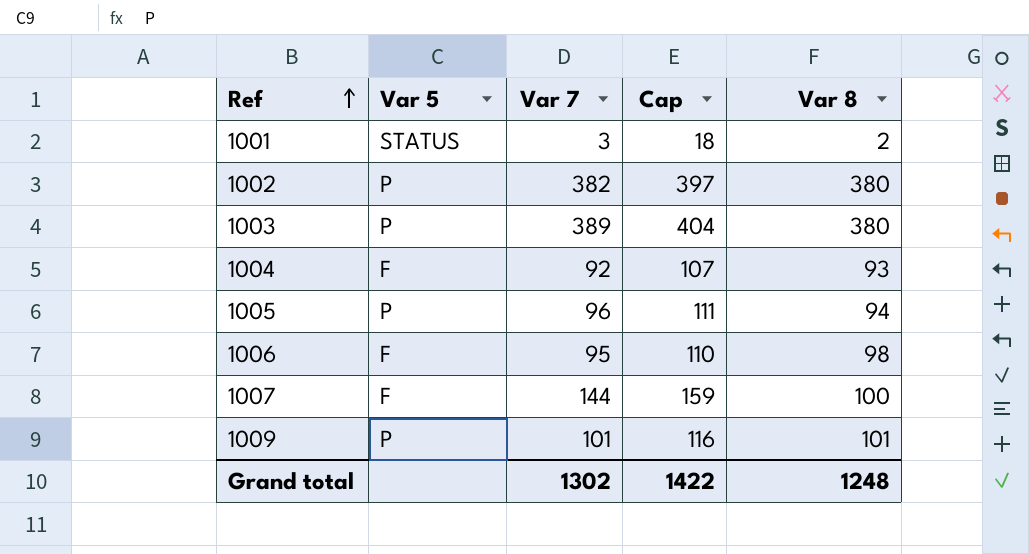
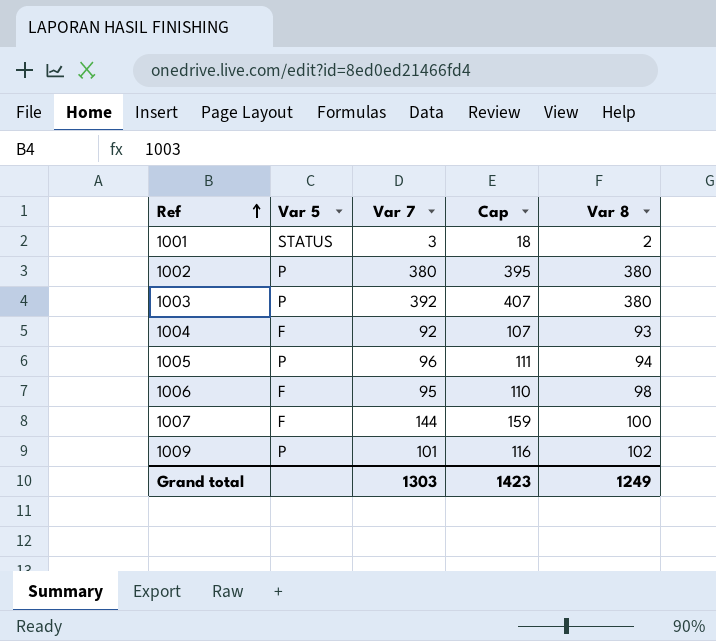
1002 | Var 7: 382 -> 380
1002 | Cap: 397 -> 395
1003 | Var 7: 389 -> 392
1003 | Cap: 404 -> 407
1009 | Var 8: 101 -> 102
Grand total | Var 7: 1302 -> 1303
Grand total | Cap: 1422 -> 1423
Grand total | Var 8: 1248 -> 1249

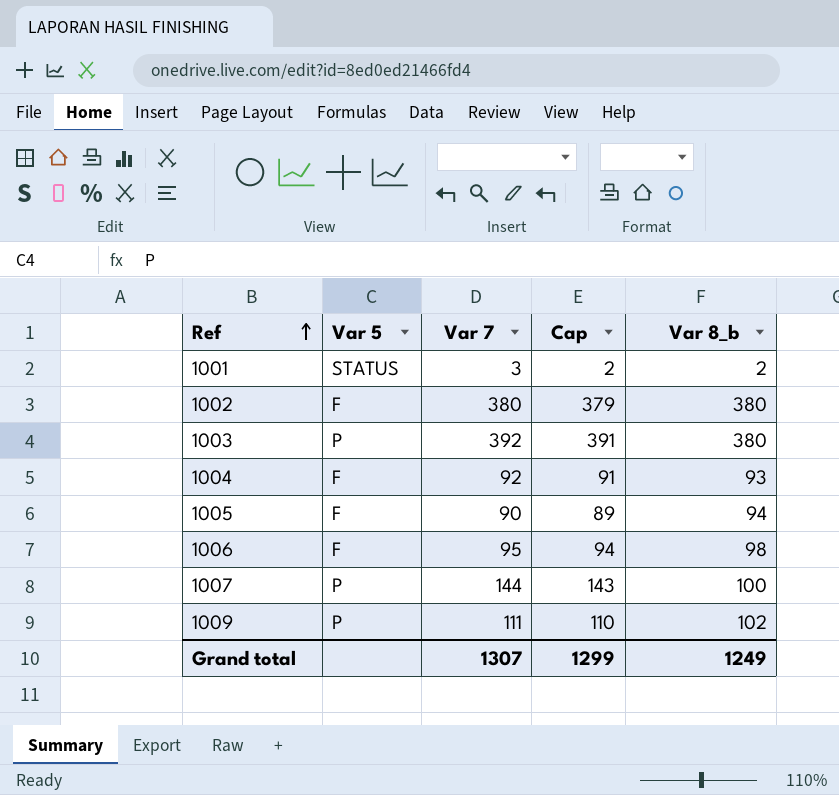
column Cap | formula: [Var 7] + 15 -> [Var 7] - 1
column name: Var 8 -> Var 8_b
1002 | Var 5: P -> F
1005 | Var 5: P -> F
1005 | Var 7: 96 -> 90
1007 | Var 5: F -> P
1009 | Var 7: 101 -> 111
Grand total | Var 7: 1303 -> 1307
Grand total | Cap: 1423 -> 1299

